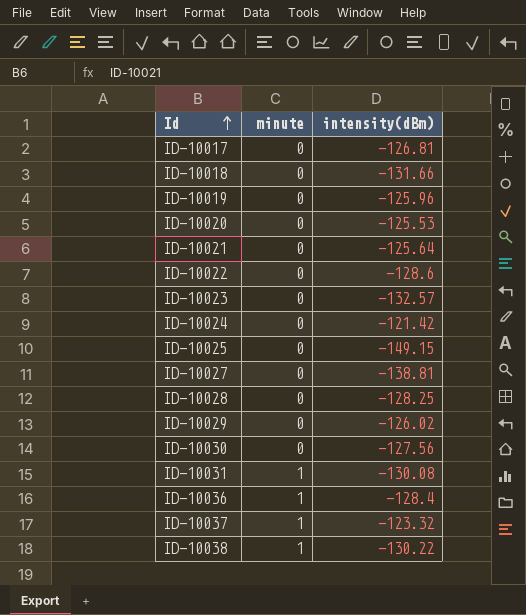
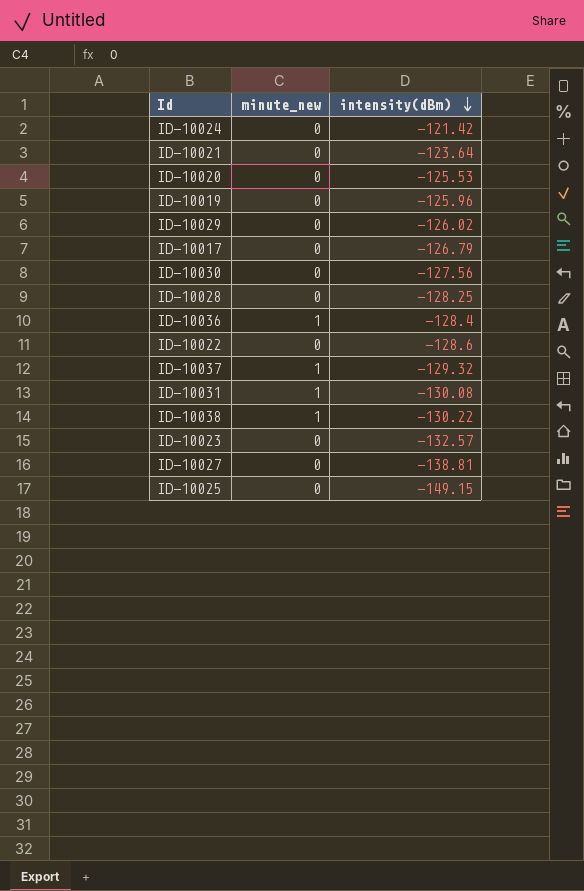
row order: Id ascending -> intensity(dBm) descending
column name: minute -> minute_new
row ID-10018: 0 | -131.66 -> none
ID-10021 | intensity(dBm): -125.64 -> -123.64
ID-10017 | intensity(dBm): -126.81 -> -126.79
ID-10037 | intensity(dBm): -123.32 -> -129.32

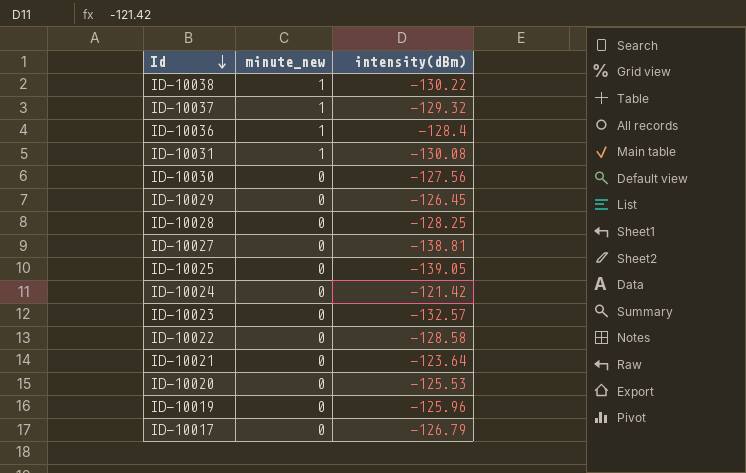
row order: intensity(dBm) descending -> Id descending
ID-10029 | intensity(dBm): -126.02 -> -126.45
ID-10025 | intensity(dBm): -149.15 -> -139.05
ID-10022 | intensity(dBm): -128.6 -> -128.58

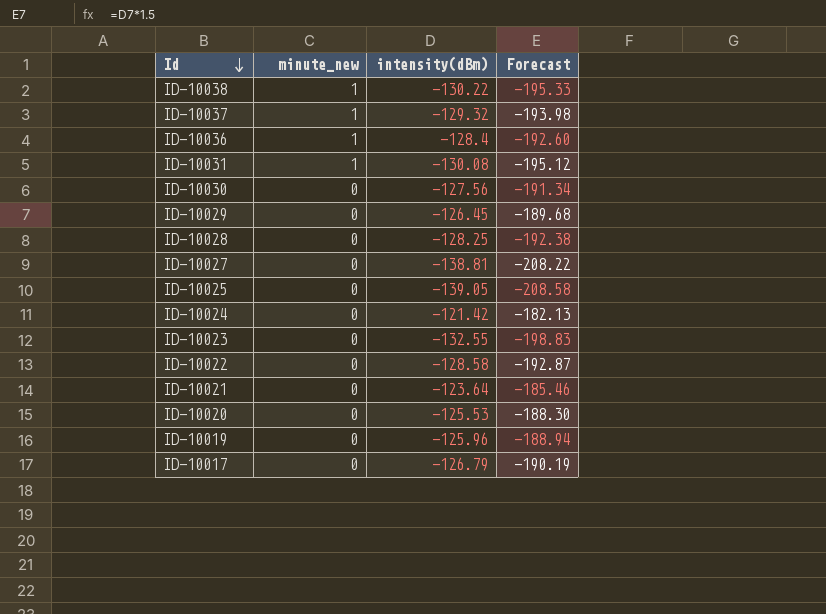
column Forecast | formula: none -> [intensity(dBm)] * 1.5
ID-10023 | intensity(dBm): -132.57 -> -132.55

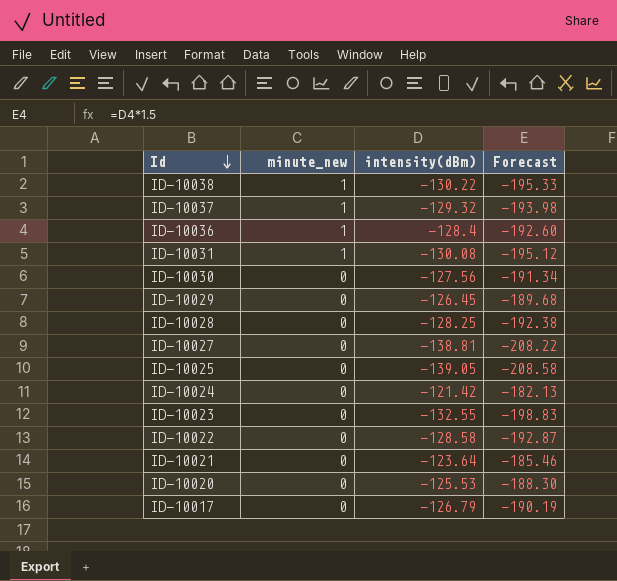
row ID-10019: 0 | -125.96 | -188.94 -> none

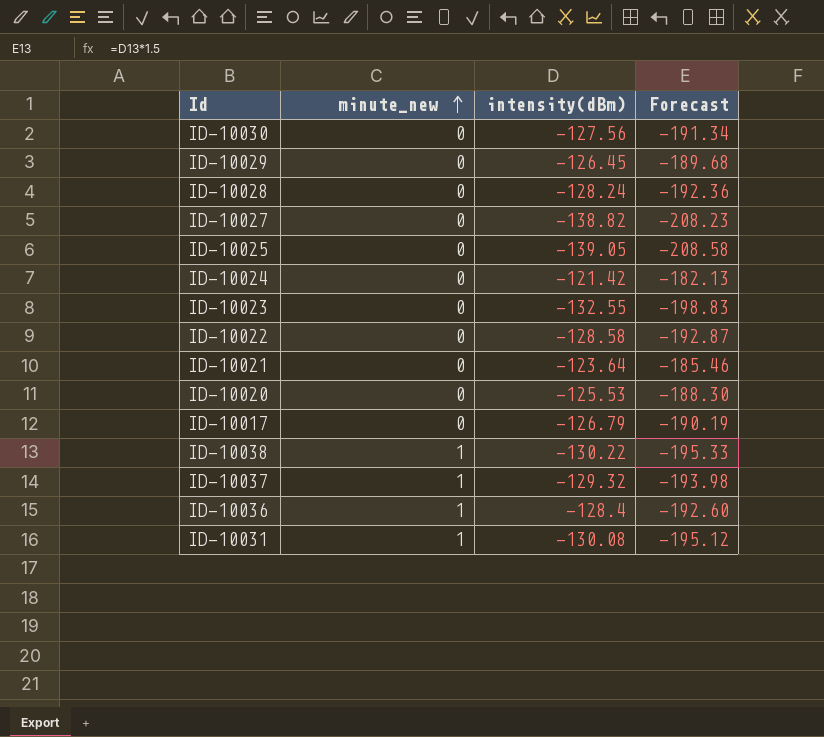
row order: Id descending -> minute_new ascending
ID-10028 | intensity(dBm): -128.25 -> -128.24
ID-10028 | Forecast: -192.38 -> -192.36
ID-10027 | intensity(dBm): -138.81 -> -138.82
ID-10027 | Forecast: -208.22 -> -208.23

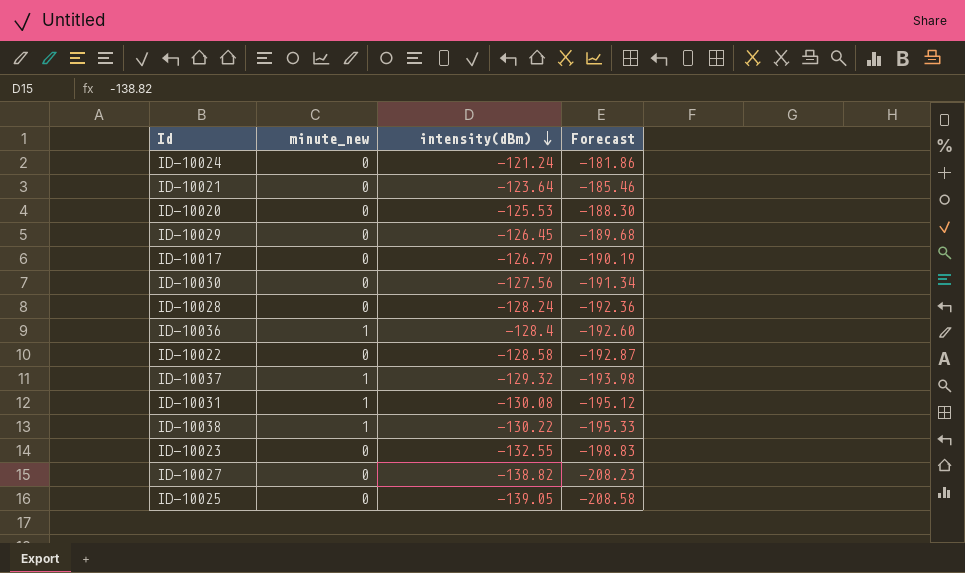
row order: minute_new ascending -> intensity(dBm) descending
ID-10024 | intensity(dBm): -121.42 -> -121.24
ID-10024 | Forecast: -182.13 -> -181.86

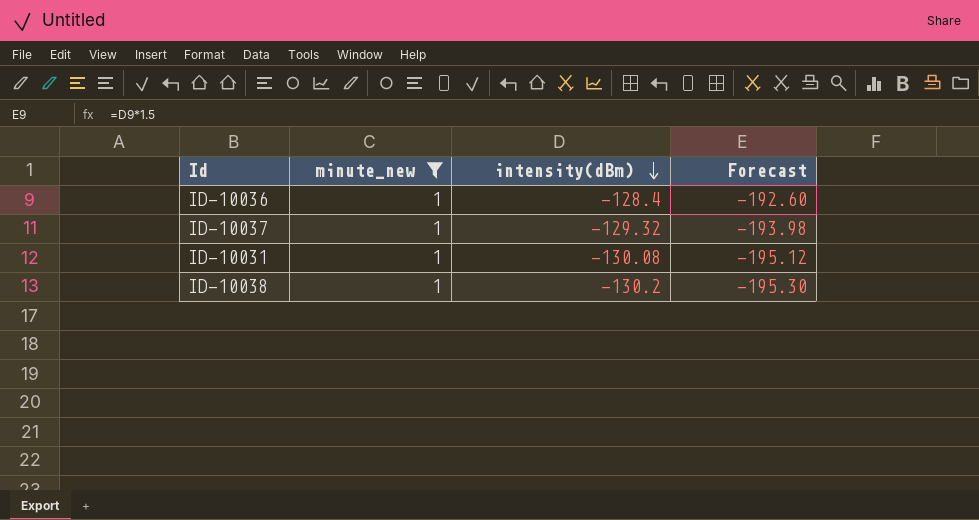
filter: none -> minute_new = 1
ID-10038 | intensity(dBm): -130.22 -> -130.2
ID-10038 | Forecast: -195.33 -> -195.30

